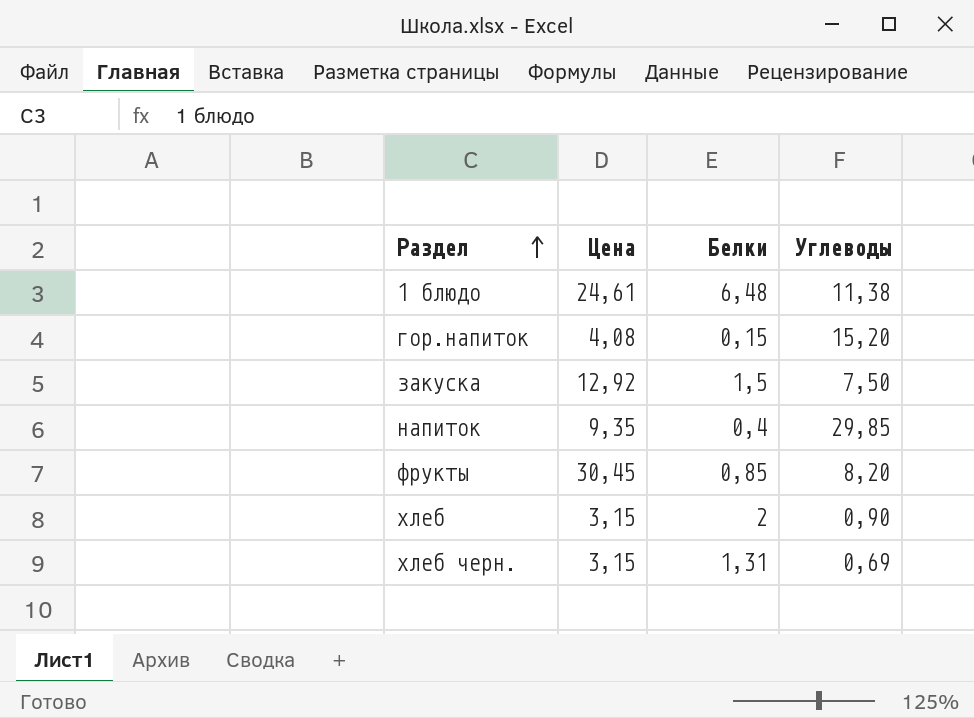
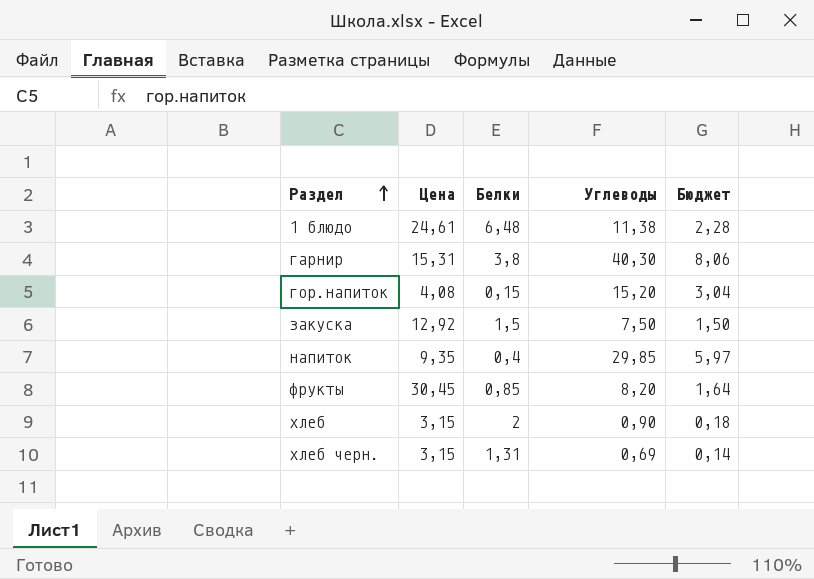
column Бюджет | formula: none -> [Углеводы] * 0,2
row гарнир: none -> 15,31 | 3,8 | 40,30 | 8,06

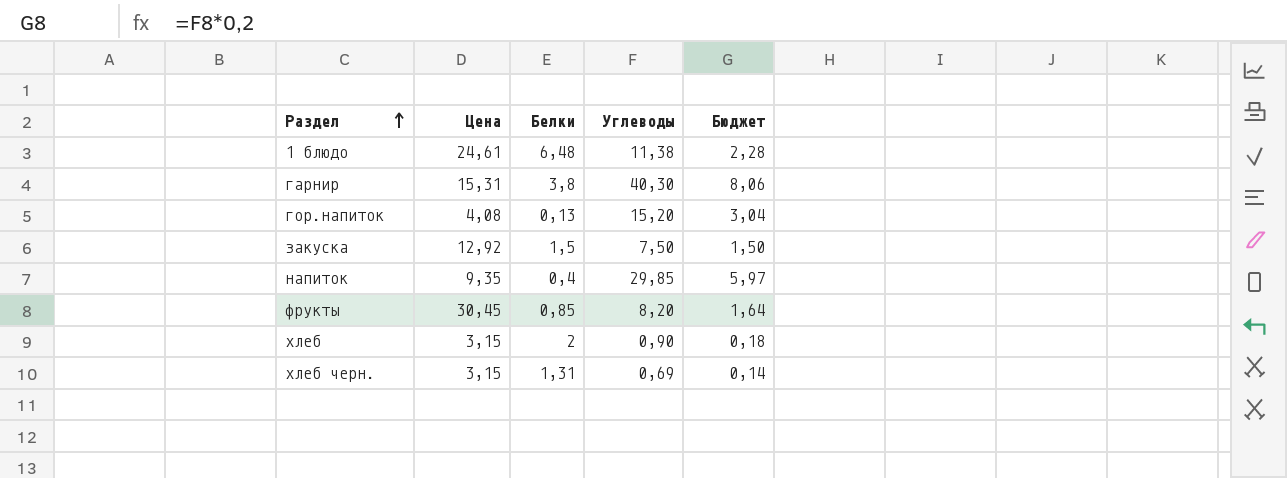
гор.напиток | Белки: 0,15 -> 0,13

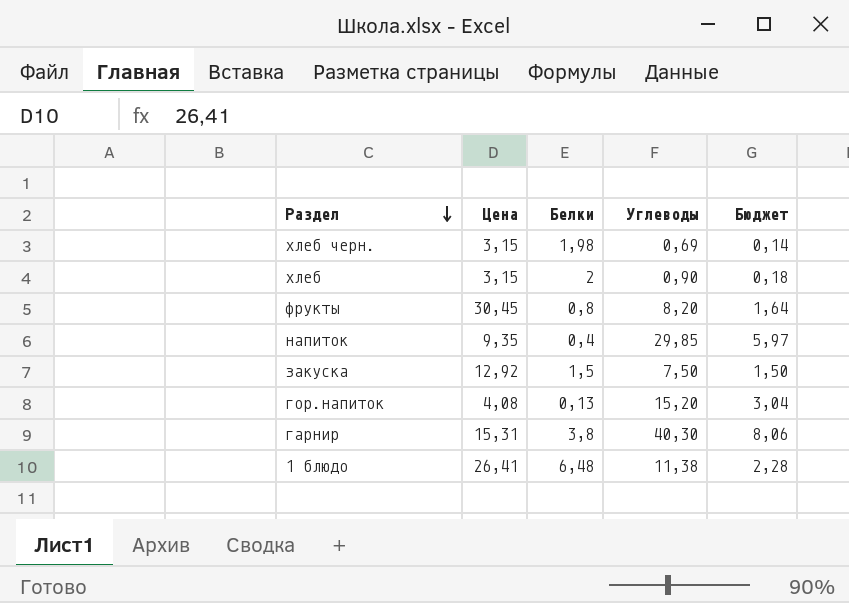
row order: Раздел ascending -> Раздел descending
хлеб черн. | Белки: 1,31 -> 1,98
фрукты | Белки: 0,85 -> 0,8
1 блюдо | Цена: 24,61 -> 26,41

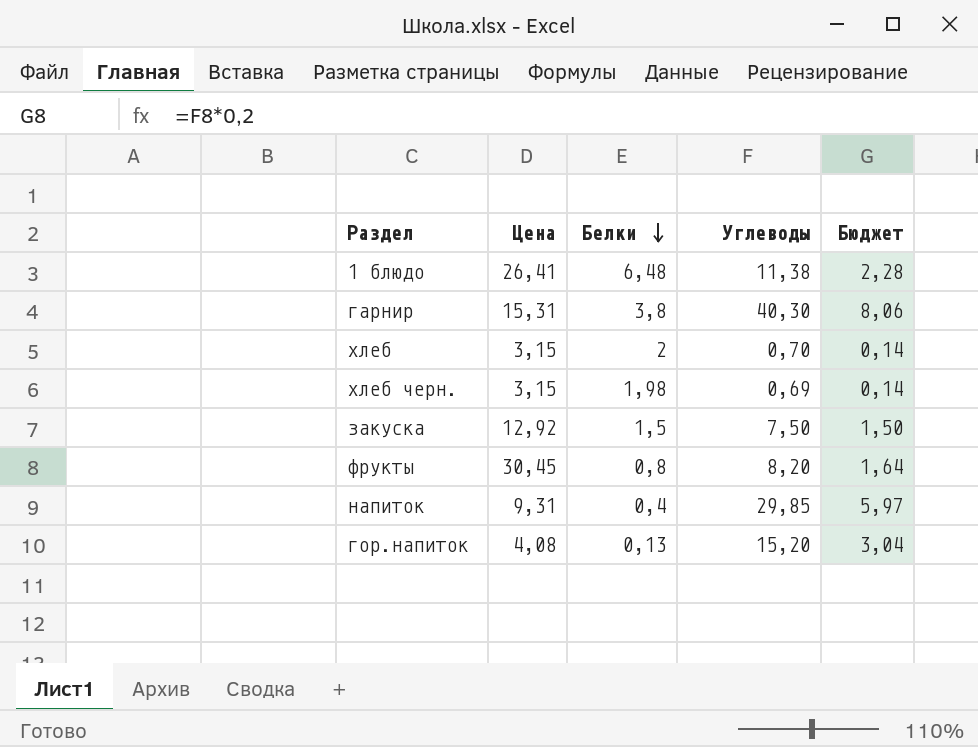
row order: Раздел descending -> Белки descending
хлеб | Углеводы: 0,90 -> 0,70
хлеб | Бюджет: 0,18 -> 0,14
напиток | Цена: 9,35 -> 9,31

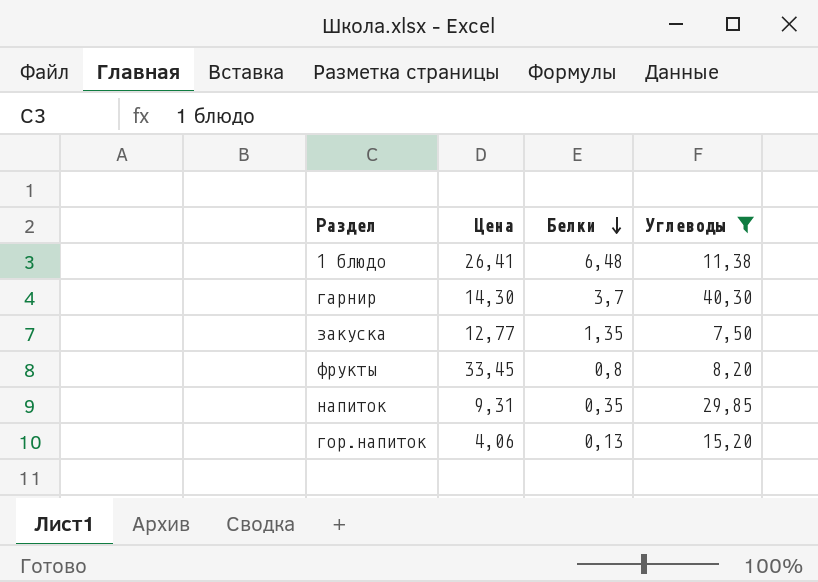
filter: none -> Углеводы >= 7,50
column Бюджет | formula: [Углеводы] * 0,2 -> none
гарнир | Цена: 15,31 -> 14,30
гарнир | Белки: 3,8 -> 3,7
закуска | Цена: 12,92 -> 12,77
закуска | Белки: 1,5 -> 1,35
фрукты | Цена: 30,45 -> 33,45
напиток | Белки: 0,4 -> 0,35
гор.напиток | Цена: 4,08 -> 4,06

